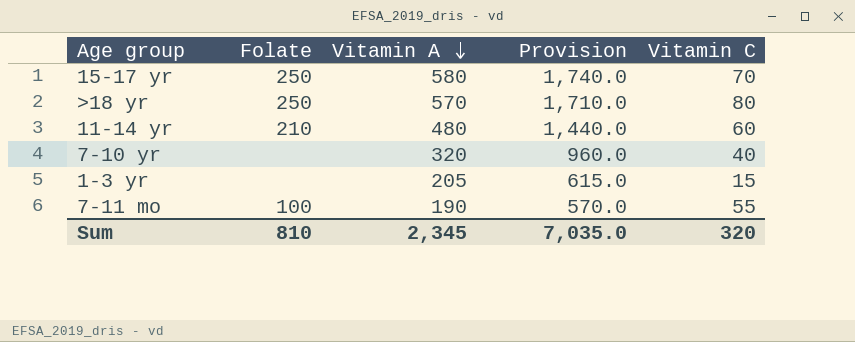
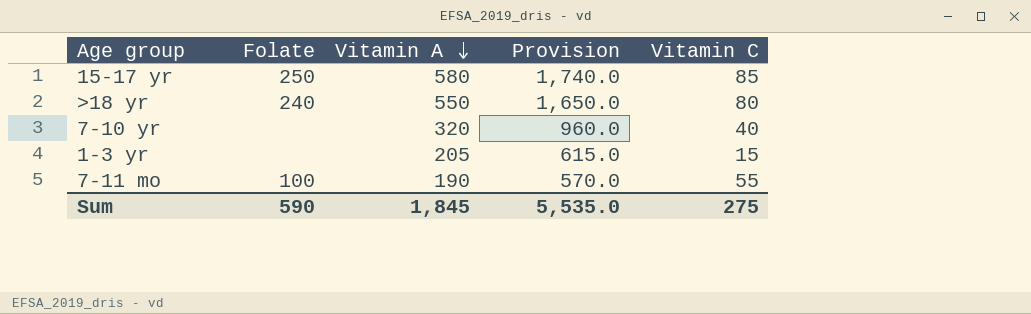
row 11-14 yr: 210 | 480 | 1,440.0 | 60 -> none
15-17 yr | Vitamin C: 70 -> 85
>18 yr | Folate: 250 -> 240
>18 yr | Vitamin A: 570 -> 550
>18 yr | Provision: 1,710.0 -> 1,650.0
Sum | Folate: 810 -> 590
Sum | Vitamin A: 2,345 -> 1,845
Sum | Provision: 7,035.0 -> 5,535.0
Sum | Vitamin C: 320 -> 275

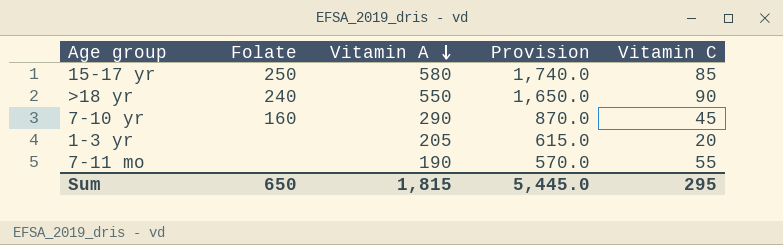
>18 yr | Vitamin C: 80 -> 90
7-10 yr | Folate: none -> 160
7-10 yr | Vitamin A: 320 -> 290
7-10 yr | Provision: 960.0 -> 870.0
7-10 yr | Vitamin C: 40 -> 45
1-3 yr | Vitamin C: 15 -> 20
7-11 mo | Folate: 100 -> none
Sum | Folate: 590 -> 650
Sum | Vitamin A: 1,845 -> 1,815
Sum | Provision: 5,535.0 -> 5,445.0
Sum | Vitamin C: 275 -> 295

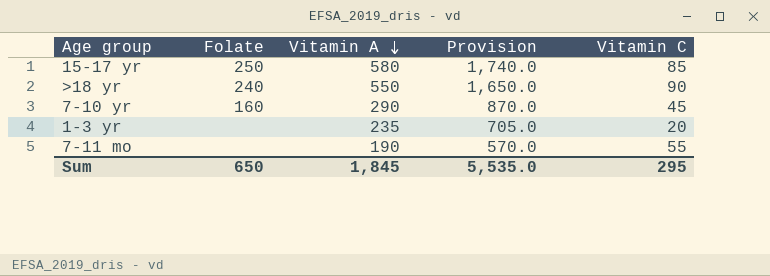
1-3 yr | Vitamin A: 205 -> 235
1-3 yr | Provision: 615.0 -> 705.0
Sum | Vitamin A: 1,815 -> 1,845
Sum | Provision: 5,445.0 -> 5,535.0

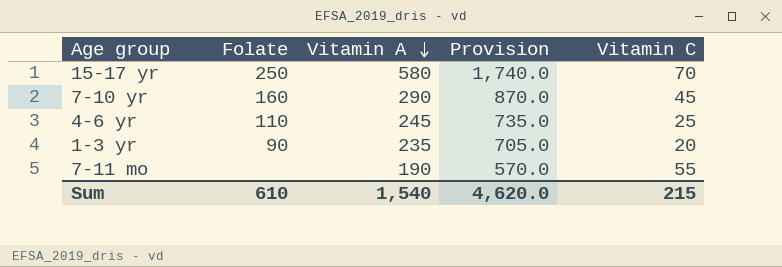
row >18 yr: 240 | 550 | 1,650.0 | 90 -> none
15-17 yr | Vitamin C: 85 -> 70
row 4-6 yr: none -> 110 | 245 | 735.0 | 25
1-3 yr | Folate: none -> 90
Sum | Folate: 650 -> 610
Sum | Vitamin A: 1,845 -> 1,540
Sum | Provision: 5,535.0 -> 4,620.0
Sum | Vitamin C: 295 -> 215

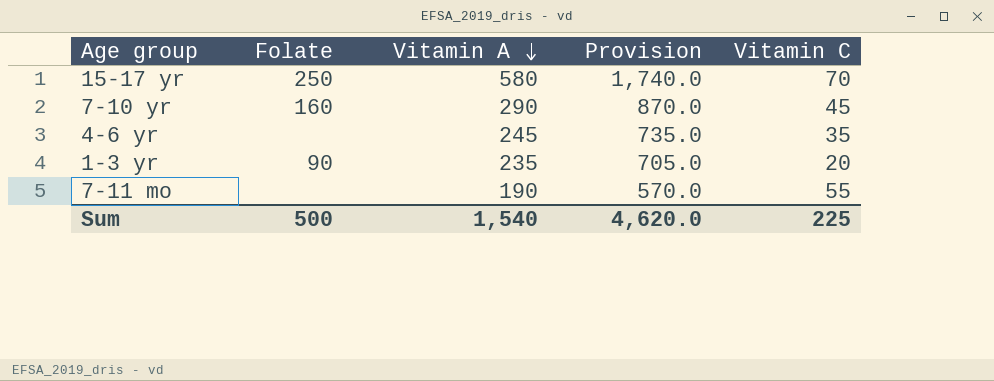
4-6 yr | Folate: 110 -> none
4-6 yr | Vitamin C: 25 -> 35
Sum | Folate: 610 -> 500
Sum | Vitamin C: 215 -> 225

